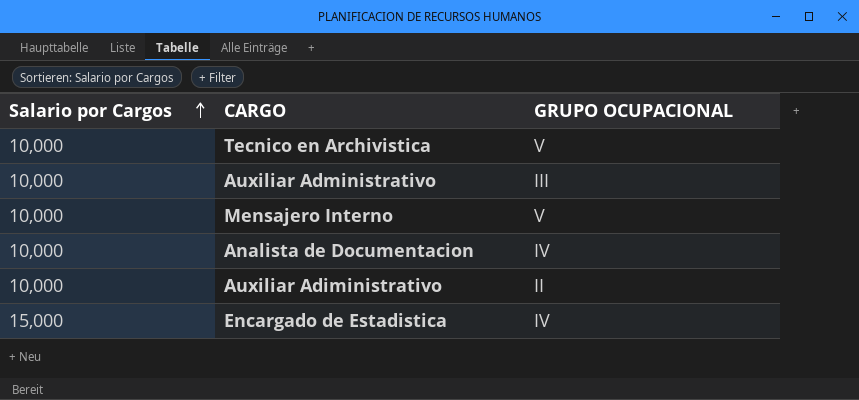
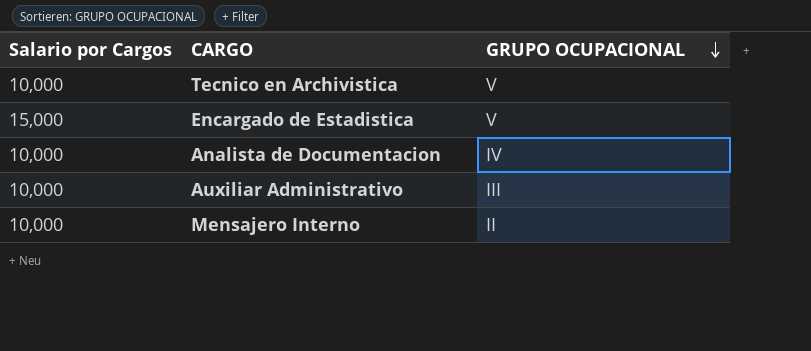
row order: Salario por Cargos ascending -> GRUPO OCUPACIONAL descending
row Auxiliar Adiministrativo: 10,000 | II -> none
Encargado de Estadistica | GRUPO OCUPACIONAL: IV -> V
Mensajero Interno | GRUPO OCUPACIONAL: V -> II

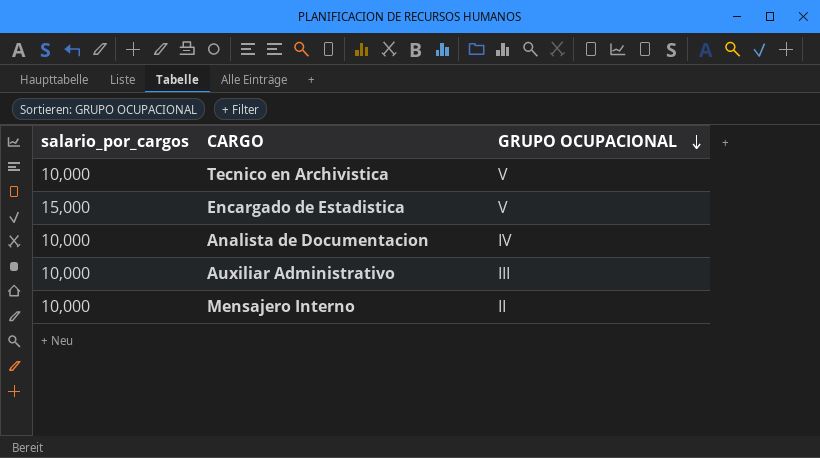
column name: Salario por Cargos -> salario_por_cargos

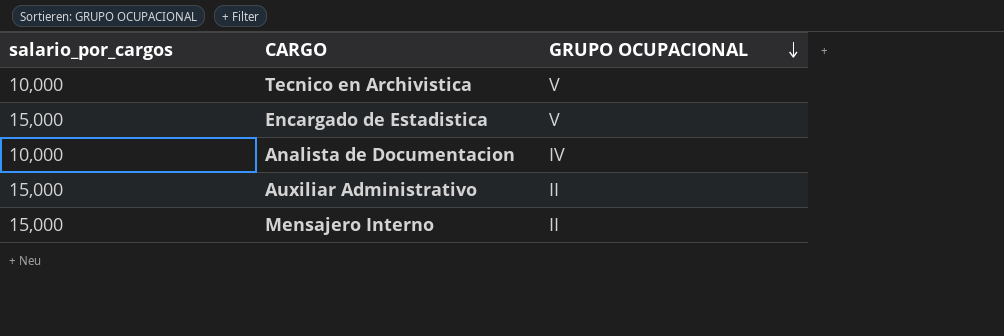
Auxiliar Administrativo | salario_por_cargos: 10,000 -> 15,000
Auxiliar Administrativo | GRUPO OCUPACIONAL: III -> II
Mensajero Interno | salario_por_cargos: 10,000 -> 15,000

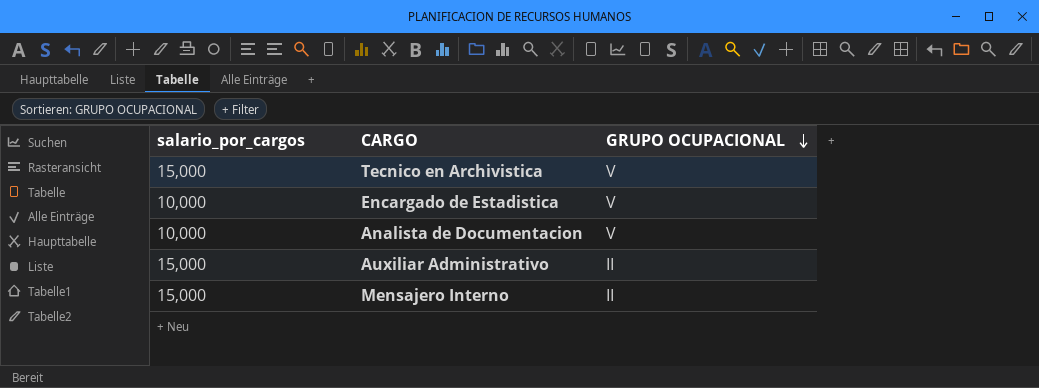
Tecnico en Archivistica | salario_por_cargos: 10,000 -> 15,000
Encargado de Estadistica | salario_por_cargos: 15,000 -> 10,000
Analista de Documentacion | GRUPO OCUPACIONAL: IV -> V

